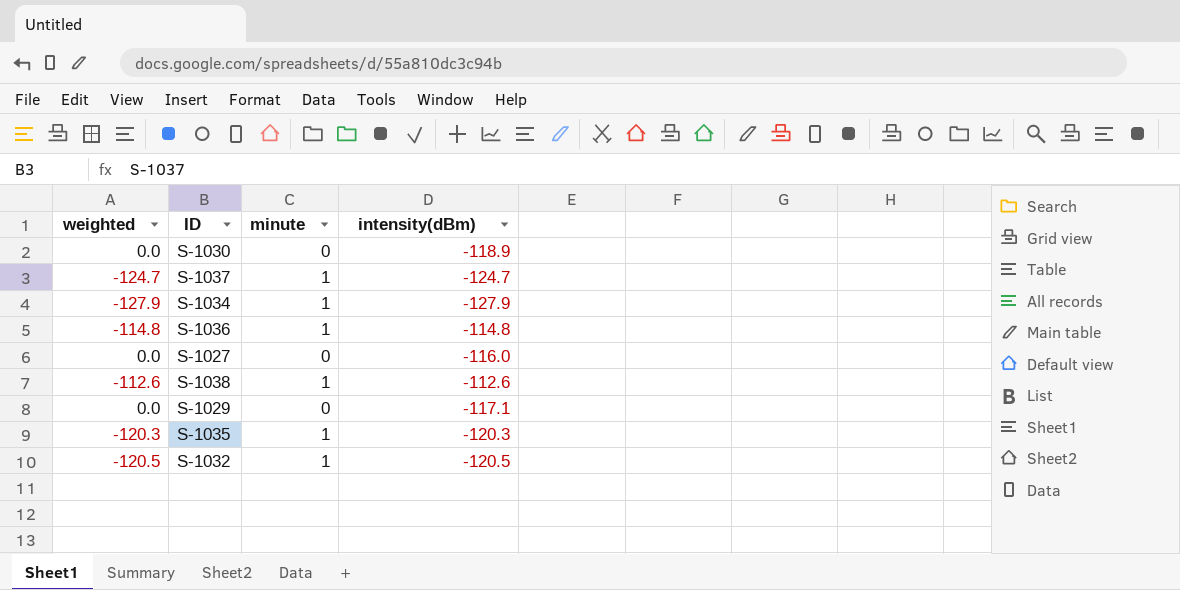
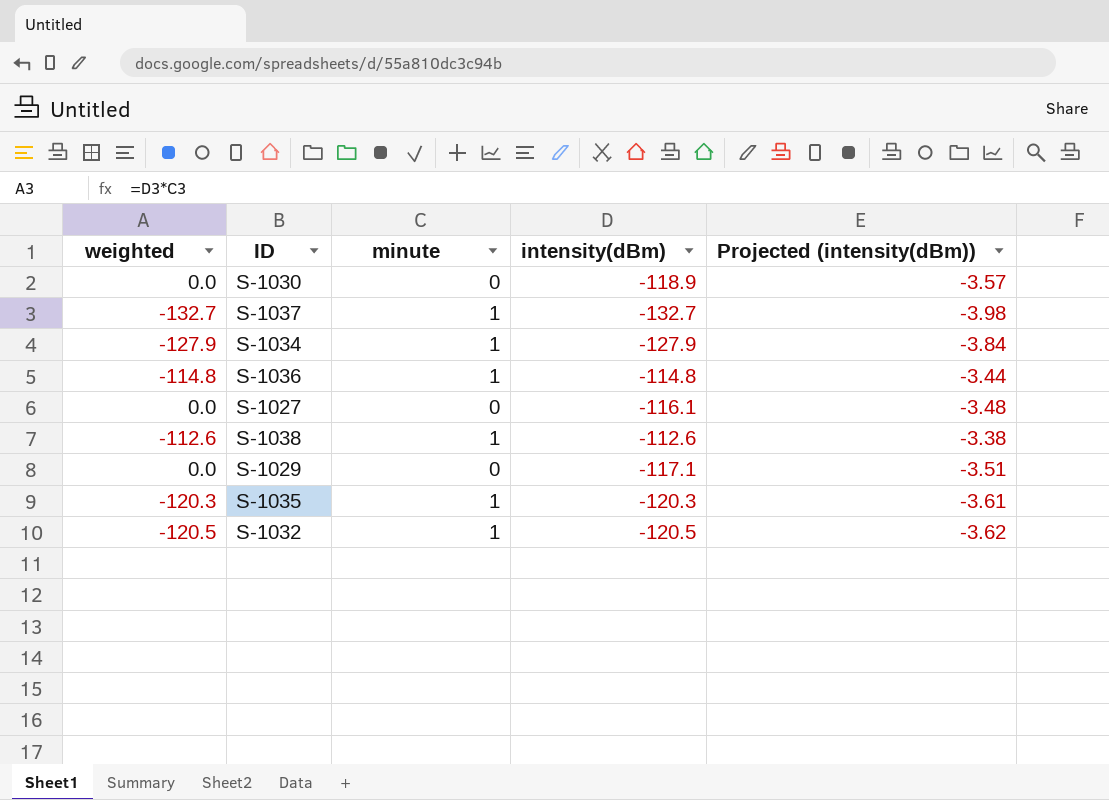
column Projected (intensity(dBm)) | formula: none -> [intensity(dBm)] * 0.03
S-1037 | weighted: -124.7 -> -132.7
S-1037 | intensity(dBm): -124.7 -> -132.7
S-1027 | intensity(dBm): -116.0 -> -116.1

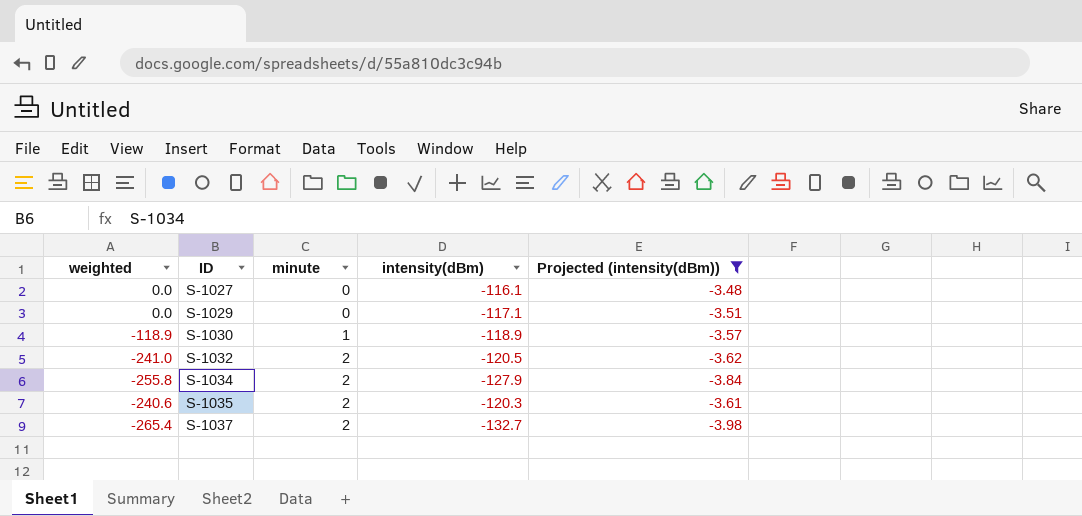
filter: none -> Projected (intensity(dBm)) <= -3.48
row order: none -> ID ascending
S-1030 | weighted: 0.0 -> -118.9
S-1030 | minute: 0 -> 1
S-1032 | weighted: -120.5 -> -241.0
S-1032 | minute: 1 -> 2
S-1034 | weighted: -127.9 -> -255.8
S-1034 | minute: 1 -> 2
S-1035 | weighted: -120.3 -> -240.6
S-1035 | minute: 1 -> 2
S-1037 | weighted: -132.7 -> -265.4
S-1037 | minute: 1 -> 2

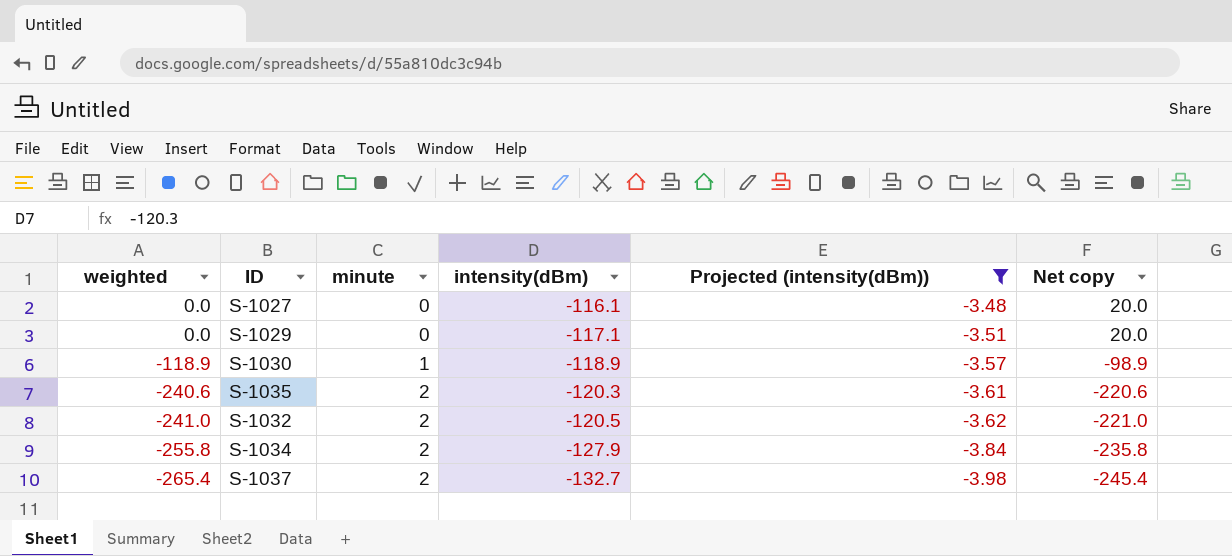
row order: ID ascending -> weighted descending
column Net copy | formula: none -> [weighted] + 20

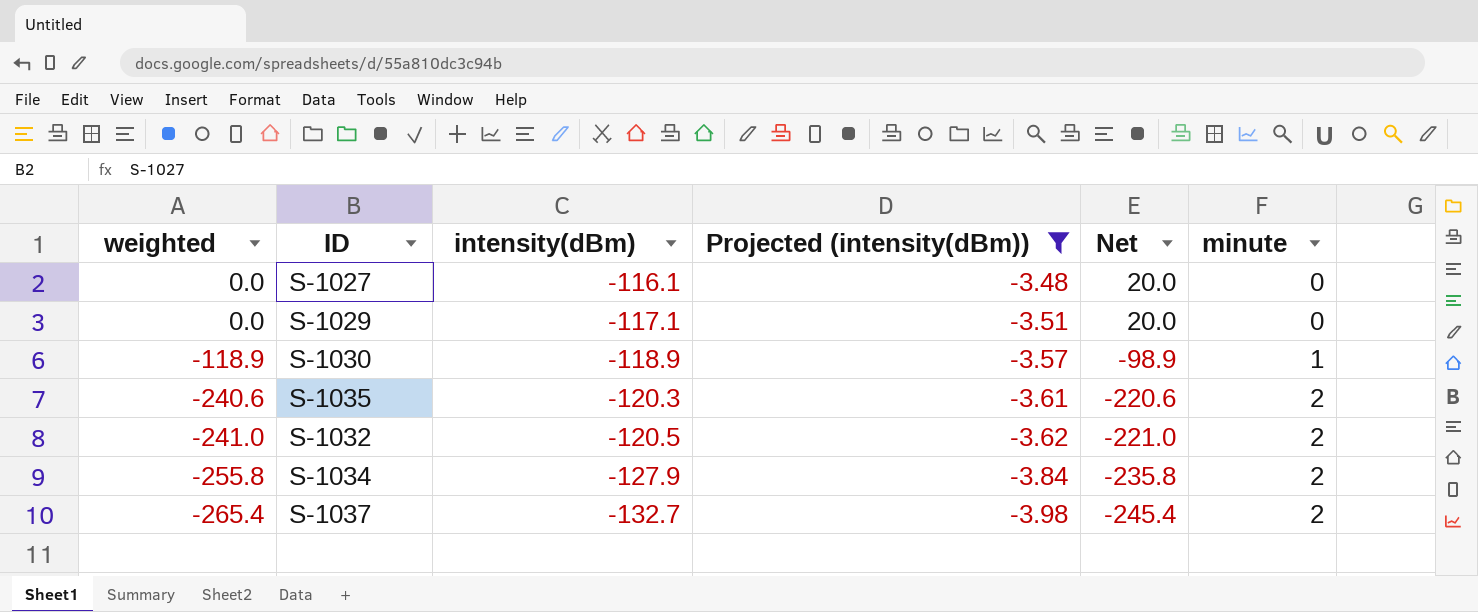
column name: Net copy -> Net
column minute | position: 3 -> 6

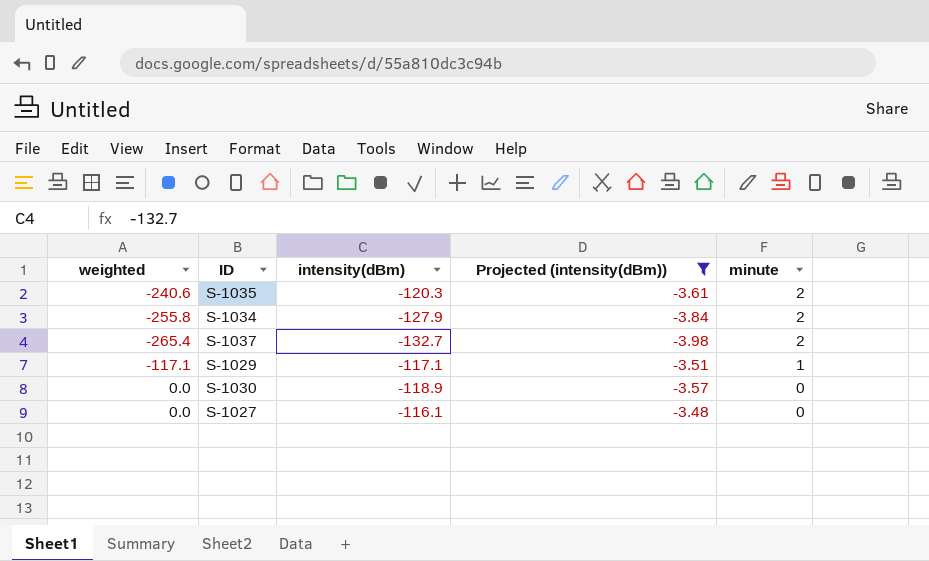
row order: weighted descending -> minute descending
column Net | formula: [weighted] + 20 -> none
row S-1032: -241.0 | -120.5 | -3.62 | -221.0 | 2 -> none
S-1029 | weighted: 0.0 -> -117.1
S-1029 | minute: 0 -> 1
S-1030 | weighted: -118.9 -> 0.0
S-1030 | minute: 1 -> 0

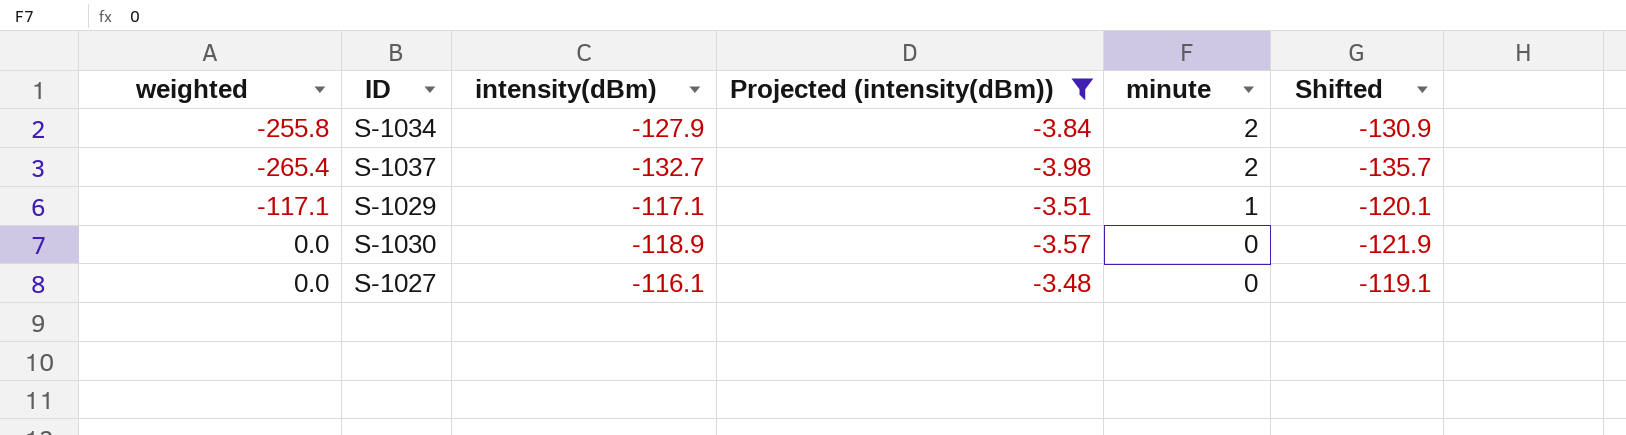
column Shifted | formula: none -> [intensity(dBm)] - 3
row S-1035: -240.6 | -120.3 | -3.61 | 2 -> none

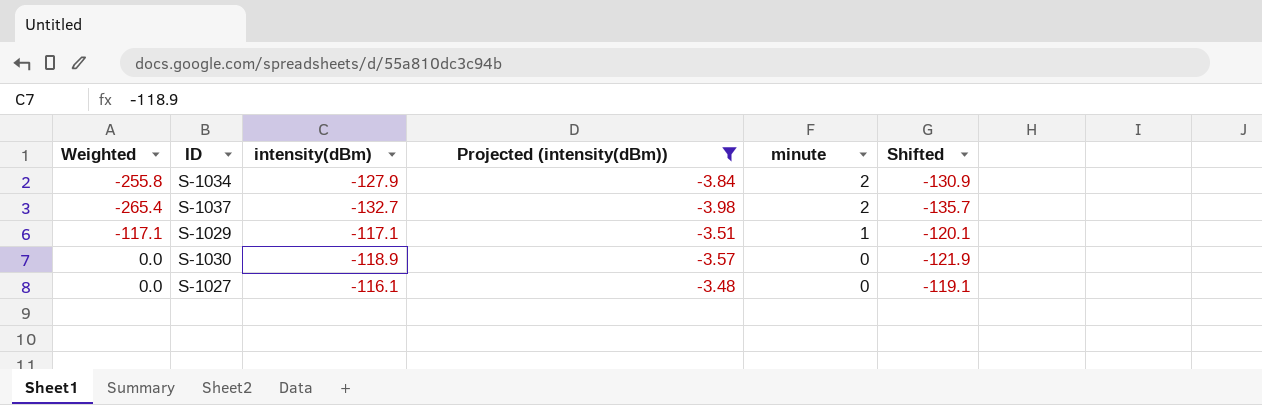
column name: weighted -> Weighted

